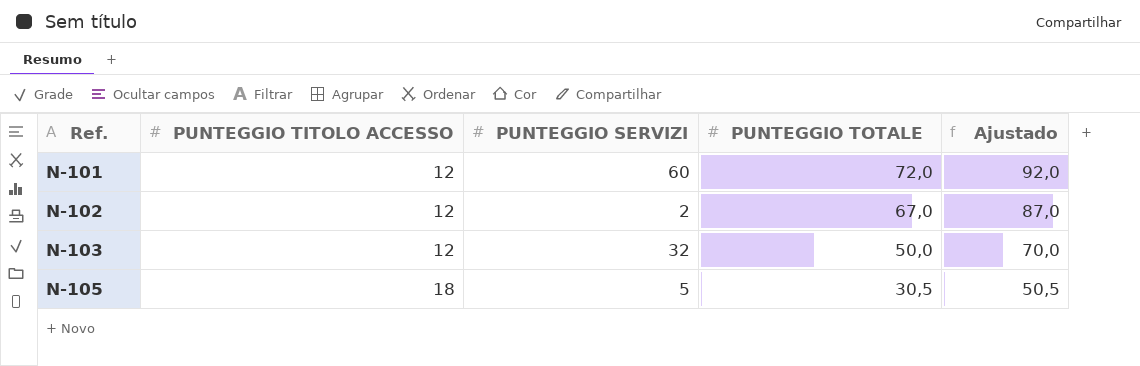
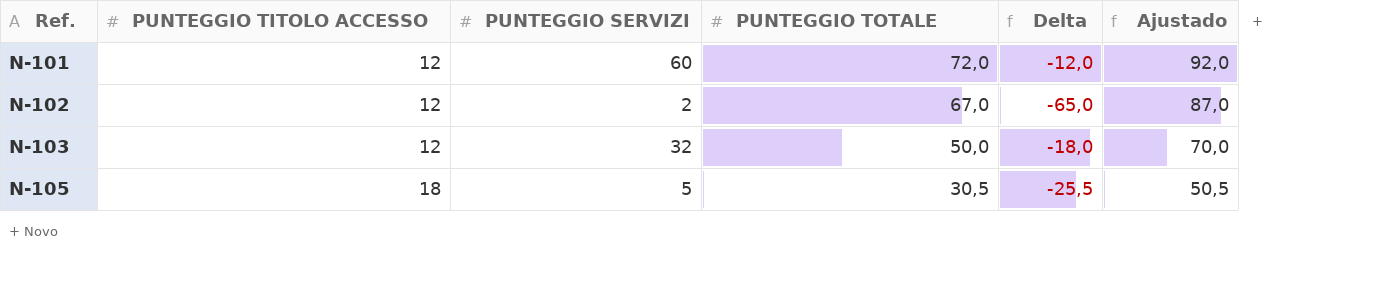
column Delta | formula: none -> [PUNTEGGIO SERVIZI] - [PUNTEGGIO TOTALE]

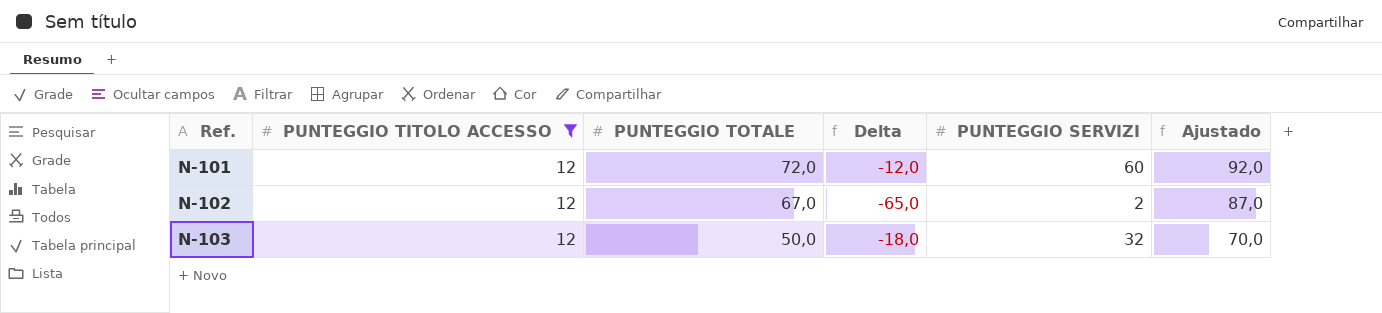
filter: none -> PUNTEGGIO TITOLO ACCESSO = 12
column PUNTEGGIO SERVIZI | position: 3 -> 5

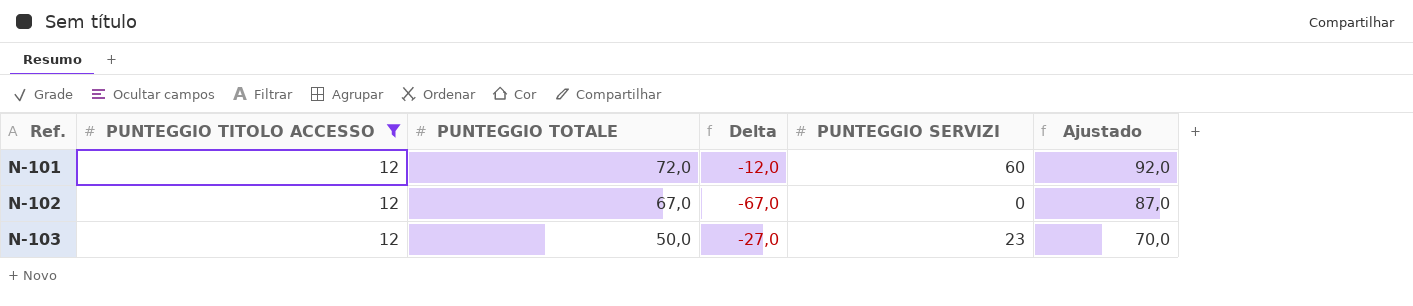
N-102 | Delta: -65,0 -> -67,0
N-102 | PUNTEGGIO SERVIZI: 2 -> 0
N-103 | Delta: -18,0 -> -27,0
N-103 | PUNTEGGIO SERVIZI: 32 -> 23

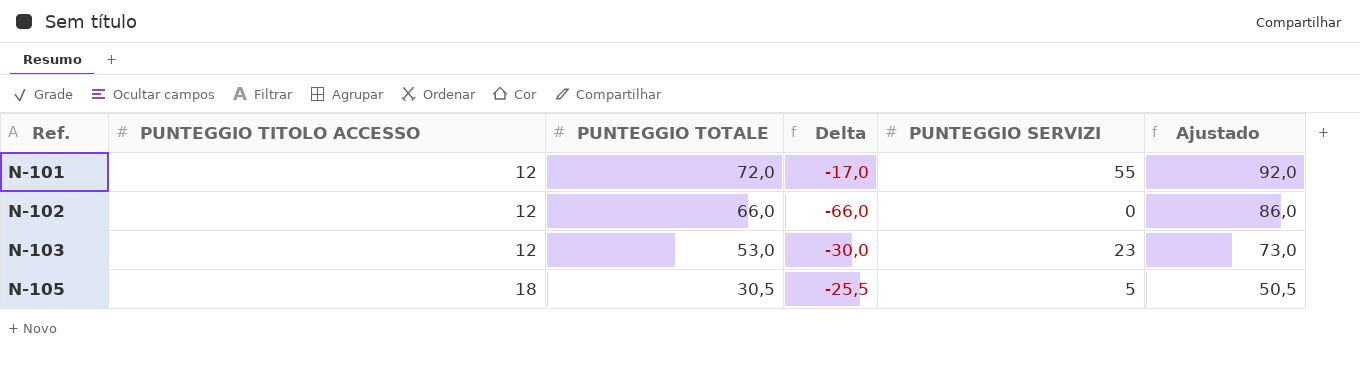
filter: PUNTEGGIO TITOLO ACCESSO = 12 -> none
N-101 | Delta: -12,0 -> -17,0
N-101 | PUNTEGGIO SERVIZI: 60 -> 55
N-102 | PUNTEGGIO TOTALE: 67,0 -> 66,0
N-102 | Delta: -67,0 -> -66,0
N-102 | Ajustado: 87,0 -> 86,0
N-103 | PUNTEGGIO TOTALE: 50,0 -> 53,0
N-103 | Delta: -27,0 -> -30,0
N-103 | Ajustado: 70,0 -> 73,0

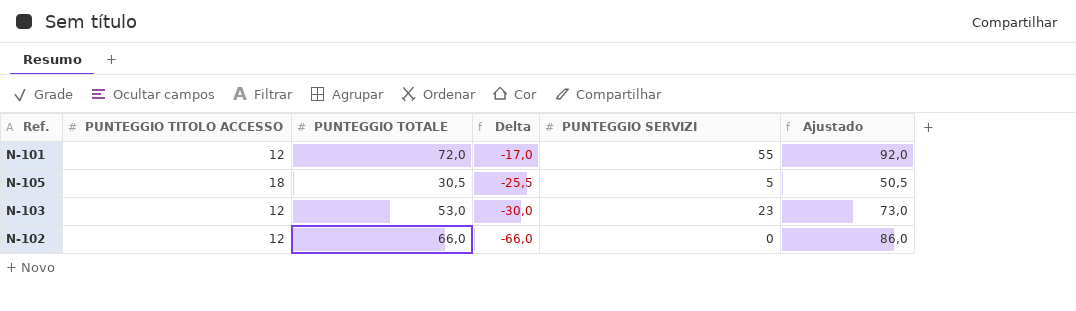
row order: Ref. ascending -> Delta descending

